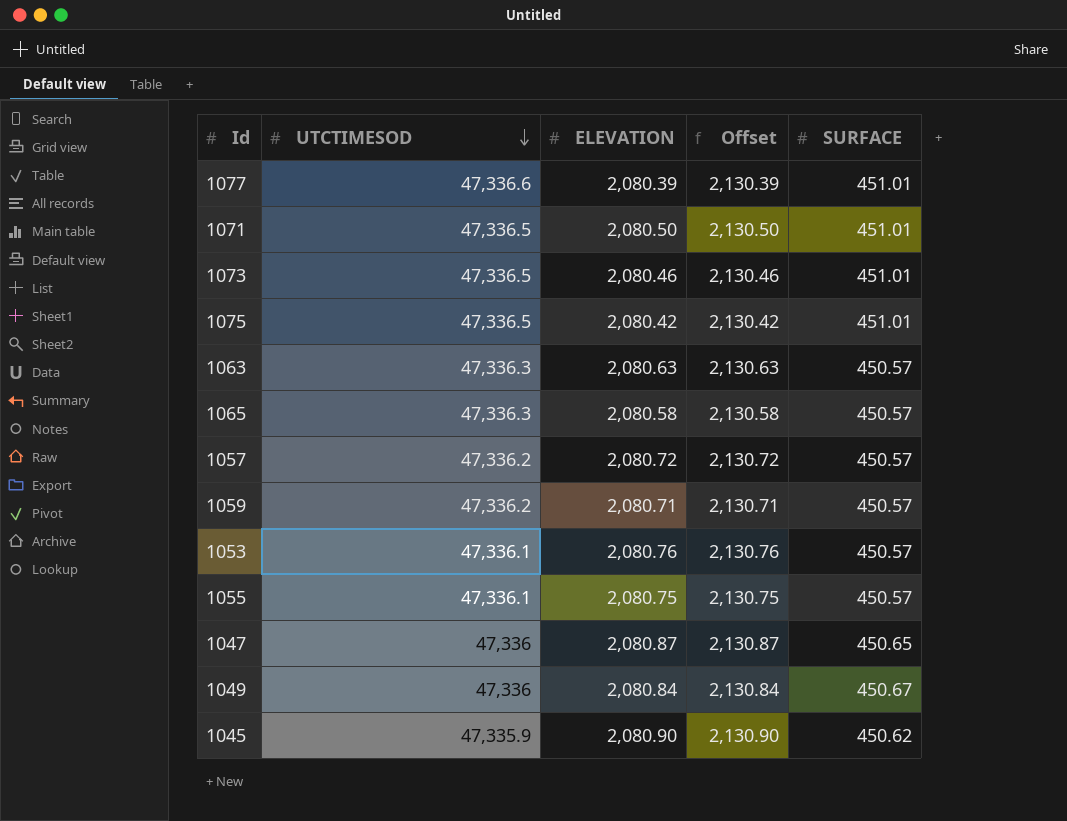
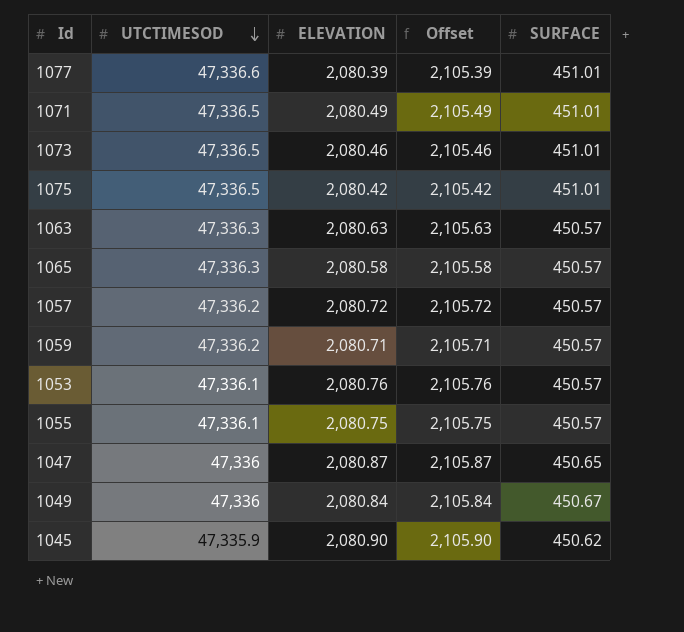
column Offset | formula: [ELEVATION] + 50 -> [ELEVATION] + 25
1071 | ELEVATION: 2,080.50 -> 2,080.49

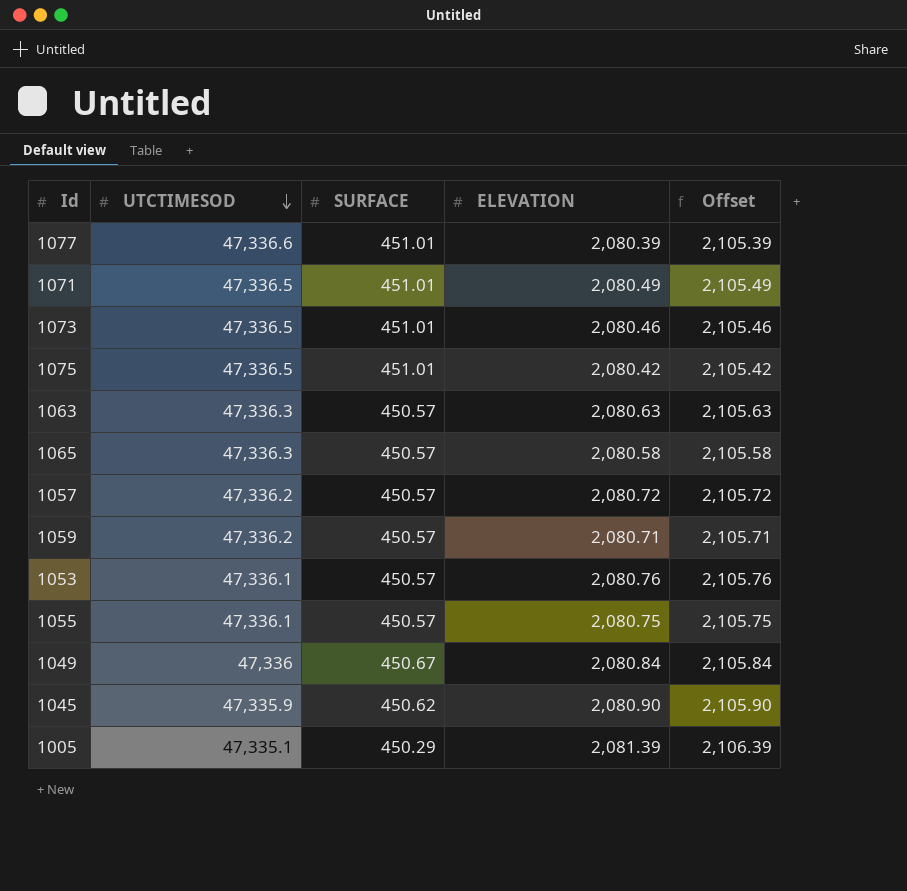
column SURFACE | position: 5 -> 3
row 1047: 47,336 | 2,080.87 | 2,105.87 | 450.65 -> none
row 1005: none -> 47,335.1 | 450.29 | 2,081.39 | 2,106.39

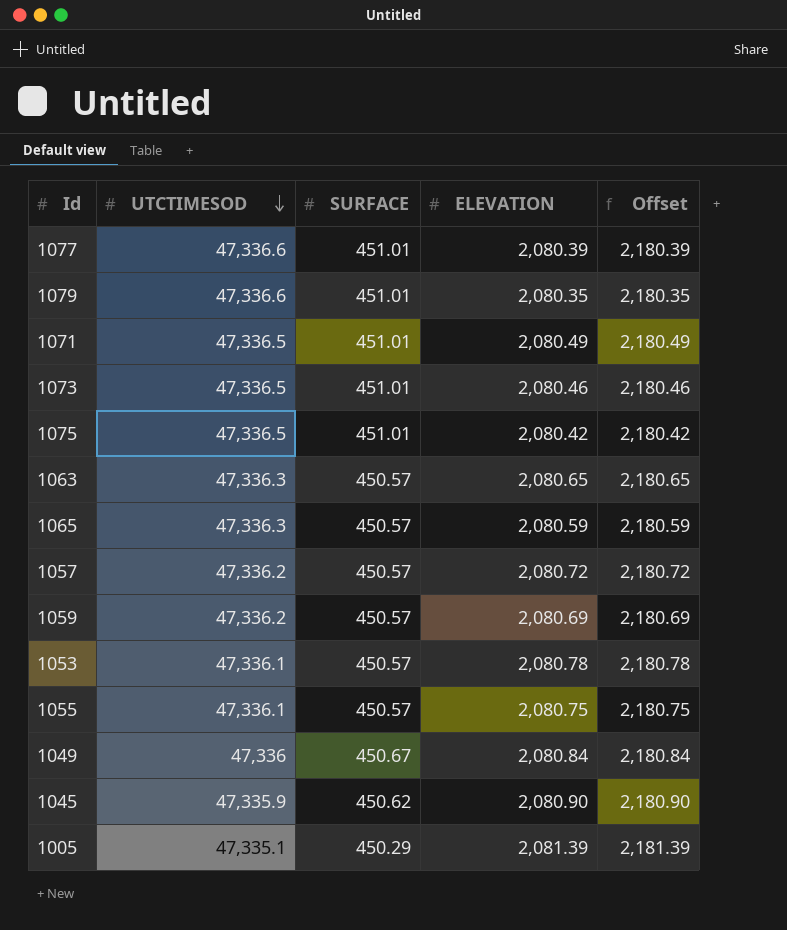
column Offset | formula: [ELEVATION] + 25 -> [ELEVATION] + 100
row 1079: none -> 47,336.6 | 451.01 | 2,080.35 | 2,180.35
1063 | ELEVATION: 2,080.63 -> 2,080.65
1065 | ELEVATION: 2,080.58 -> 2,080.59
1059 | ELEVATION: 2,080.71 -> 2,080.69
1053 | ELEVATION: 2,080.76 -> 2,080.78

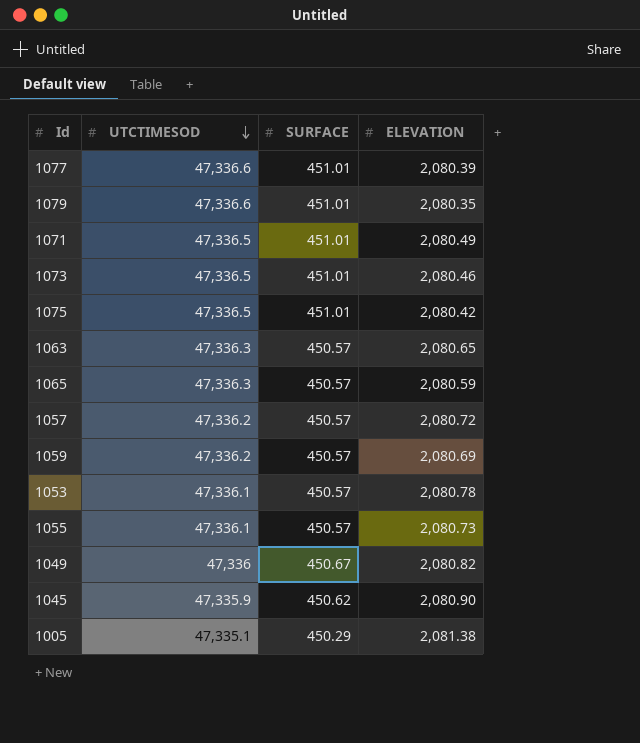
column Offset | formula: [ELEVATION] + 100 -> none
1055 | ELEVATION: 2,080.75 -> 2,080.73
1049 | ELEVATION: 2,080.84 -> 2,080.82
1005 | ELEVATION: 2,081.39 -> 2,081.38

